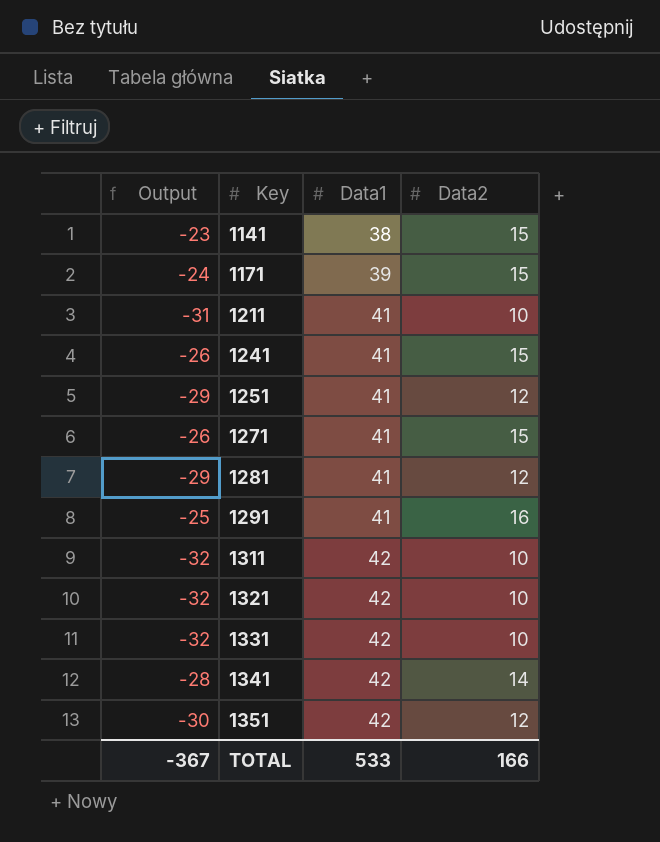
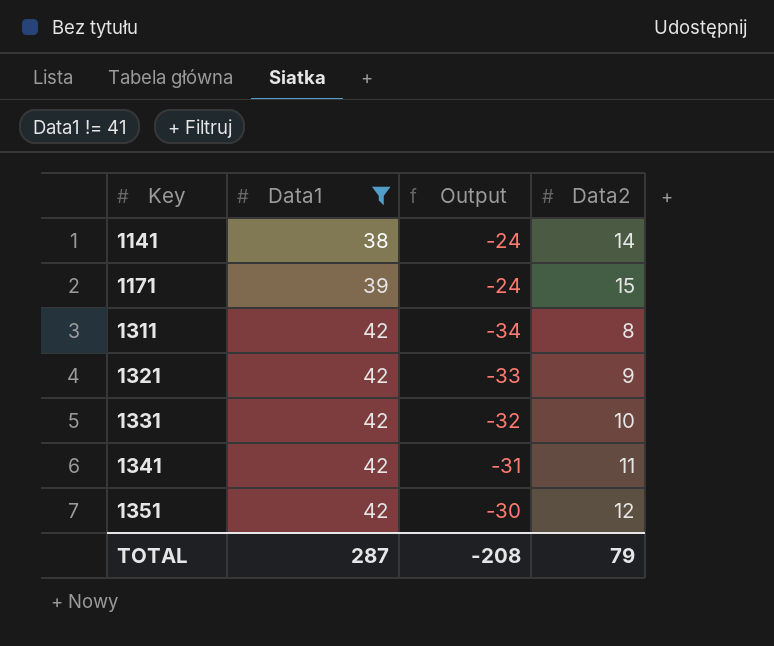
filter: none -> Data1 != 41
column Output | position: 1 -> 3
1141 | Output: -23 -> -24
1141 | Data2: 15 -> 14
1311 | Output: -32 -> -34
1311 | Data2: 10 -> 8
1321 | Output: -32 -> -33
1321 | Data2: 10 -> 9
1341 | Output: -28 -> -31
1341 | Data2: 14 -> 11
TOTAL | Data1: 533 -> 287
TOTAL | Output: -367 -> -208
TOTAL | Data2: 166 -> 79

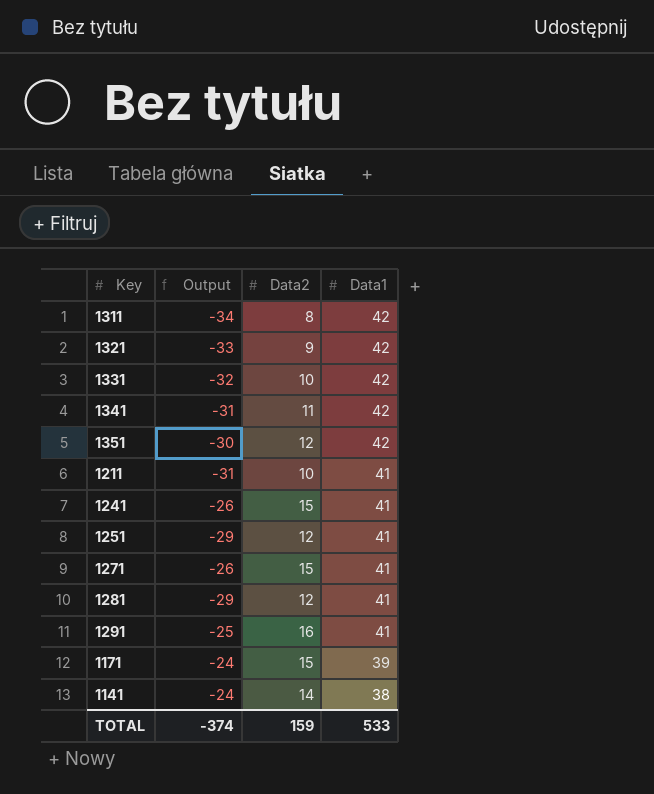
filter: Data1 != 41 -> none
row order: Key ascending -> Data1 descending
column Data1 | position: 2 -> 4
TOTAL | Output: -208 -> -374
TOTAL | Data2: 79 -> 159
TOTAL | Data1: 287 -> 533

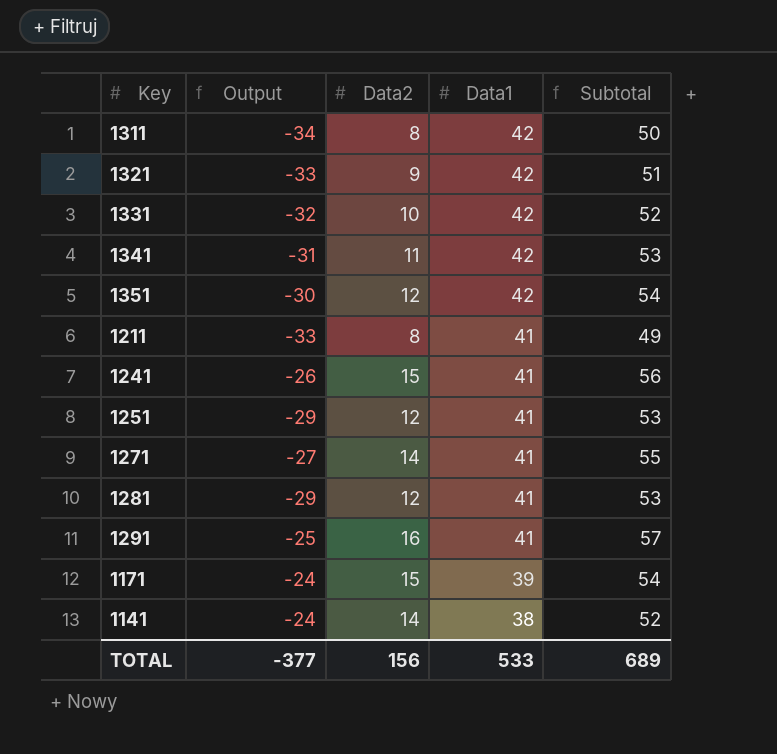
column Subtotal | formula: none -> [Data2] + [Data1]
1211 | Output: -31 -> -33
1211 | Data2: 10 -> 8
1271 | Output: -26 -> -27
1271 | Data2: 15 -> 14
TOTAL | Output: -374 -> -377
TOTAL | Data2: 159 -> 156

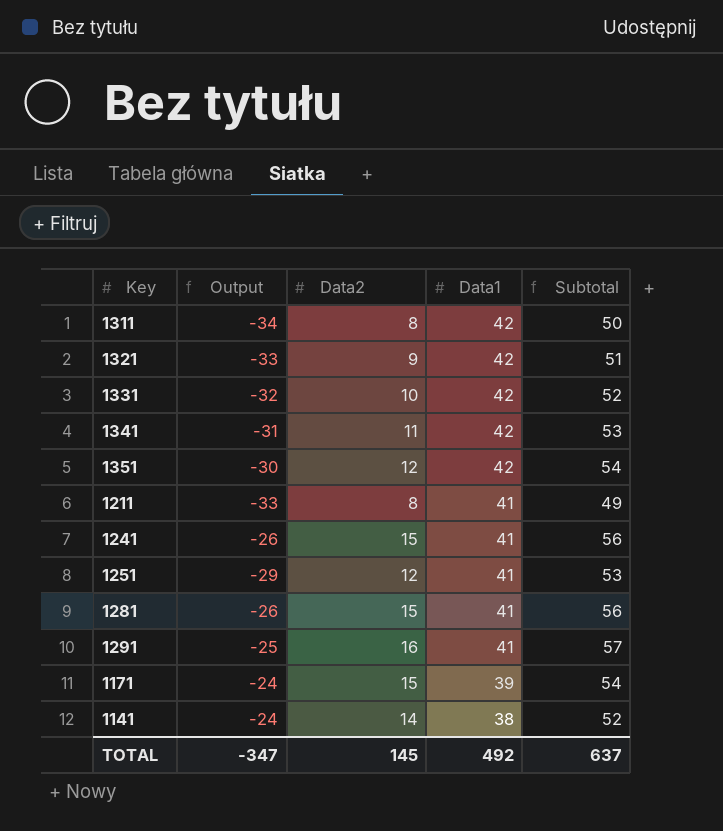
row 1271: -27 | 14 | 41 | 55 -> none
1281 | Output: -29 -> -26
1281 | Data2: 12 -> 15
1281 | Subtotal: 53 -> 56
TOTAL | Output: -377 -> -347
TOTAL | Data2: 156 -> 145
TOTAL | Data1: 533 -> 492
TOTAL | Subtotal: 689 -> 637

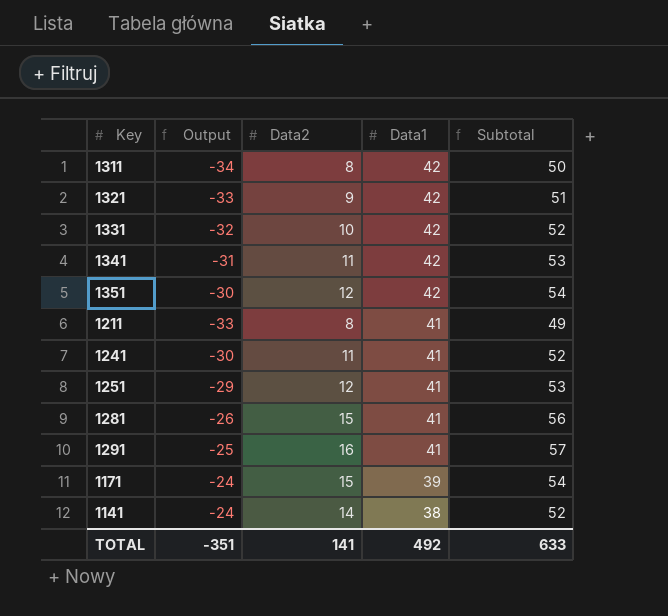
1241 | Output: -26 -> -30
1241 | Data2: 15 -> 11
1241 | Subtotal: 56 -> 52
TOTAL | Output: -347 -> -351
TOTAL | Data2: 145 -> 141
TOTAL | Subtotal: 637 -> 633

